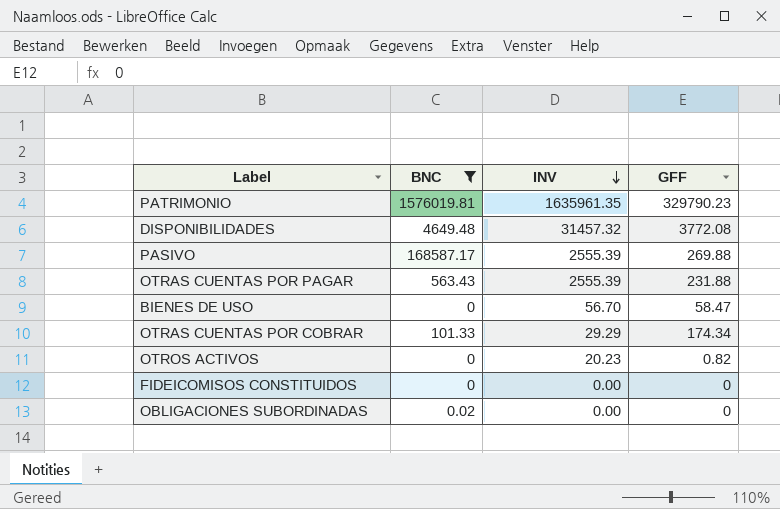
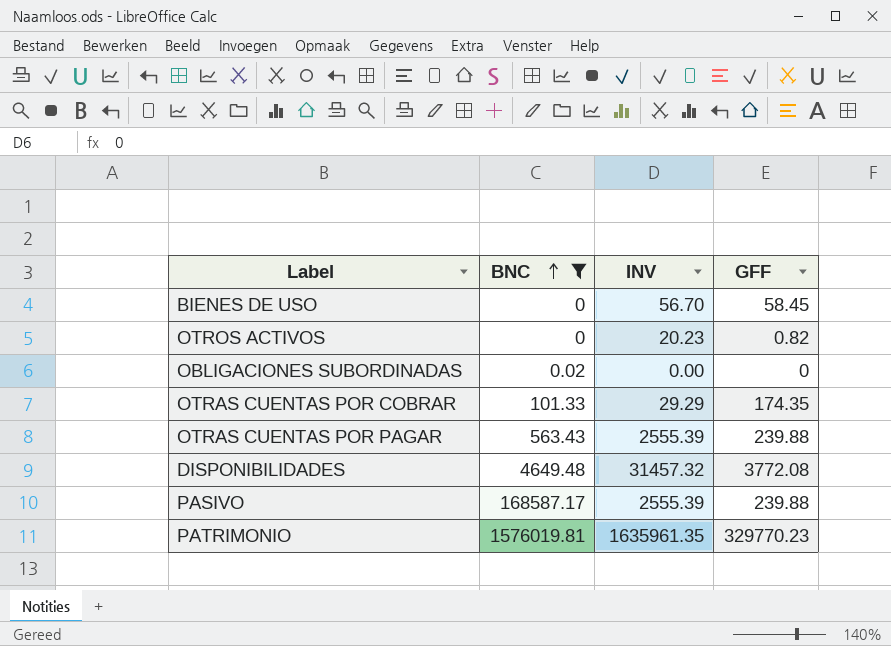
row order: INV descending -> BNC ascending
row FIDEICOMISOS CONSTITUIDOS: 0 | 0.00 | 0 -> none
BIENES DE USO | GFF: 58.47 -> 58.45
OTRAS CUENTAS POR COBRAR | GFF: 174.34 -> 174.35
OTRAS CUENTAS POR PAGAR | GFF: 231.88 -> 239.88
PASIVO | GFF: 269.88 -> 239.88
PATRIMONIO | GFF: 329790.23 -> 329770.23

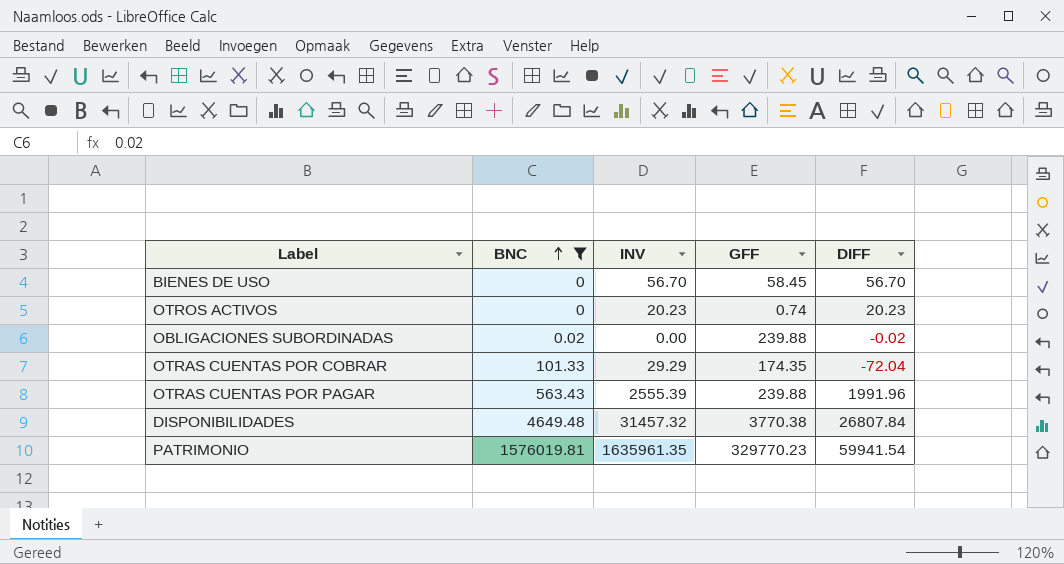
column DIFF | formula: none -> [INV] - [BNC]
row PASIVO: 168587.17 | 2555.39 | 239.88 -> none
OTROS ACTIVOS | GFF: 0.82 -> 0.74
OBLIGACIONES SUBORDINADAS | GFF: 0 -> 239.88
DISPONIBILIDADES | GFF: 3772.08 -> 3770.38

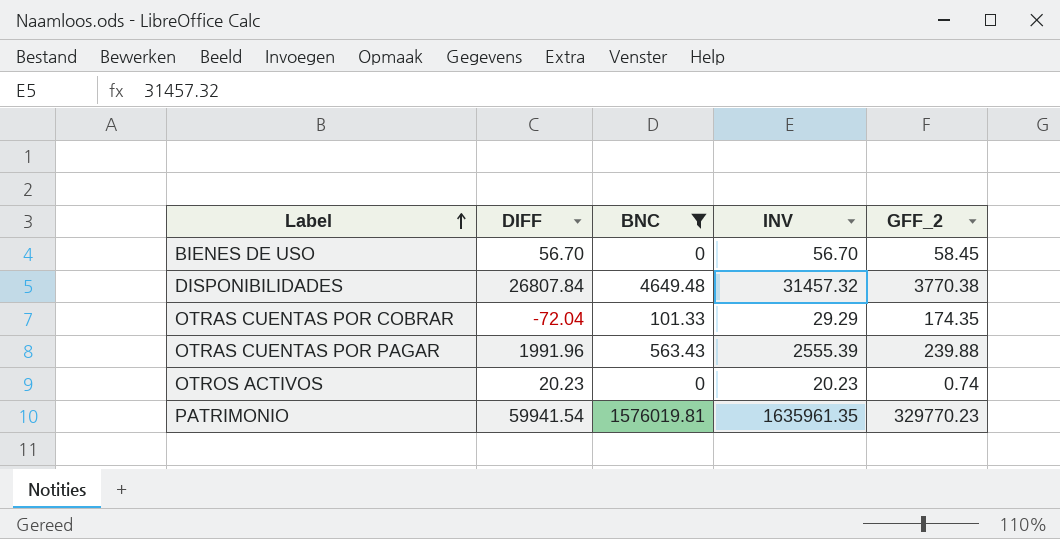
row order: BNC ascending -> Label ascending
column DIFF | position: 5 -> 2
column name: GFF -> GFF_2
row OBLIGACIONES SUBORDINADAS: 0.02 | 0.00 | 239.88 | -0.02 -> none

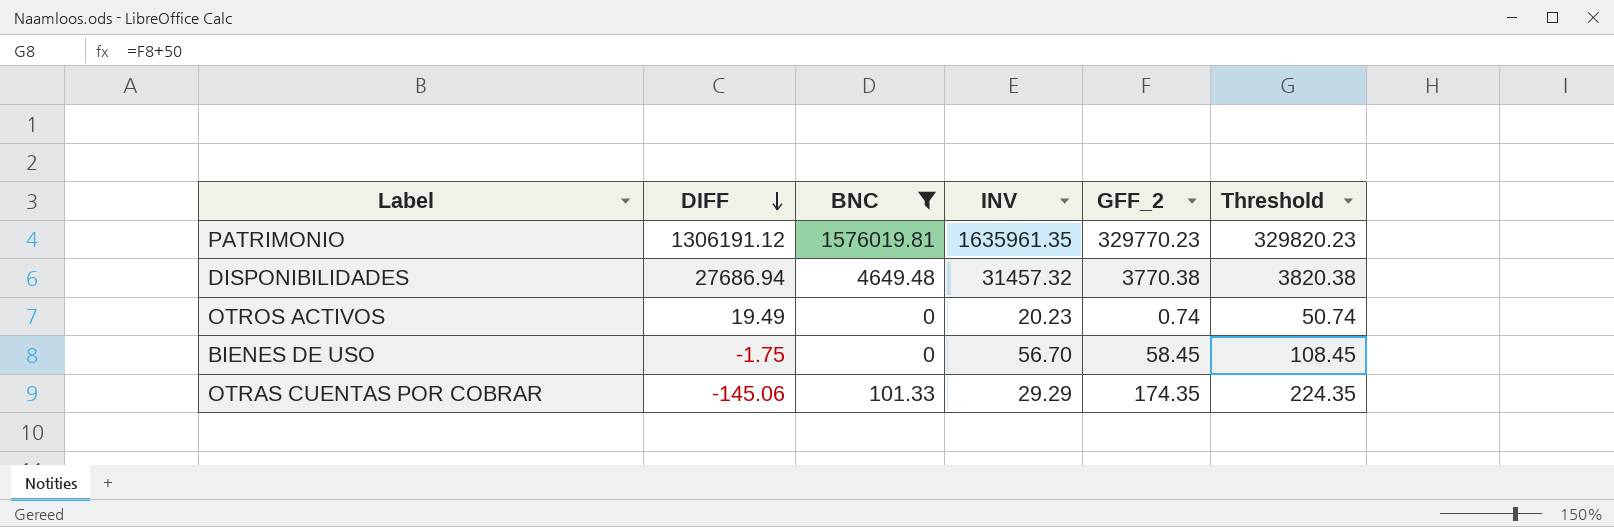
row order: Label ascending -> DIFF descending
column DIFF | formula: [INV] - [BNC] -> [INV] - [GFF_2]
column Threshold | formula: none -> [GFF_2] + 50
row OTRAS CUENTAS POR PAGAR: 1991.96 | 563.43 | 2555.39 | 239.88 -> none

